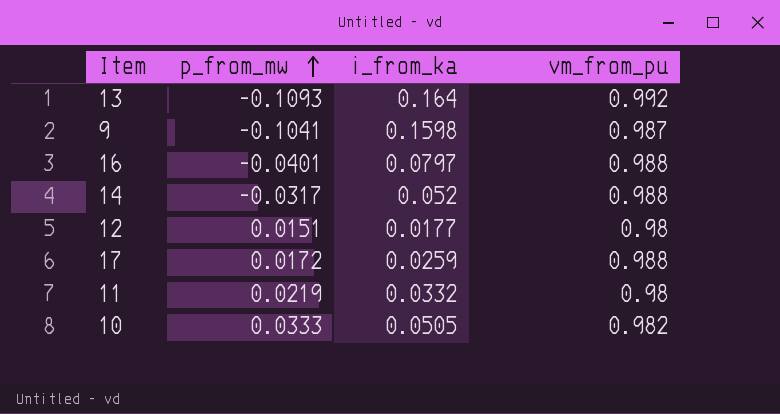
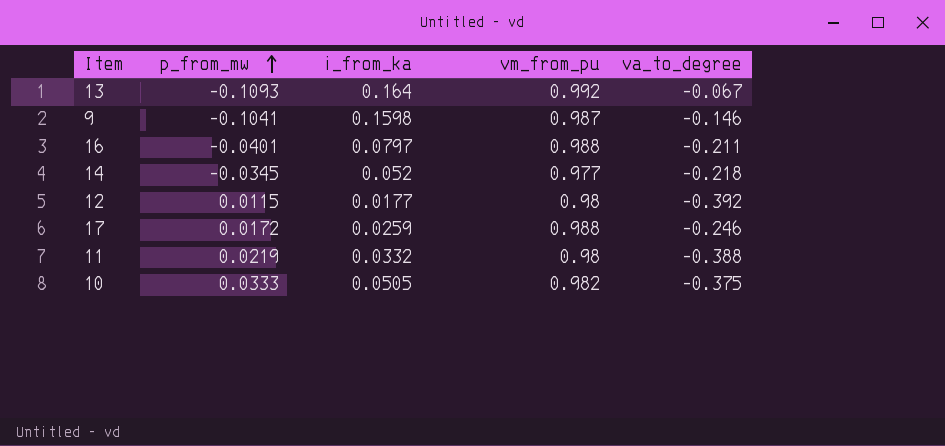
column va_to_degree | position: none -> 5
14 | p_from_mw: -0.0317 -> -0.0345
14 | vm_from_pu: 0.988 -> 0.977
12 | p_from_mw: 0.0151 -> 0.0115

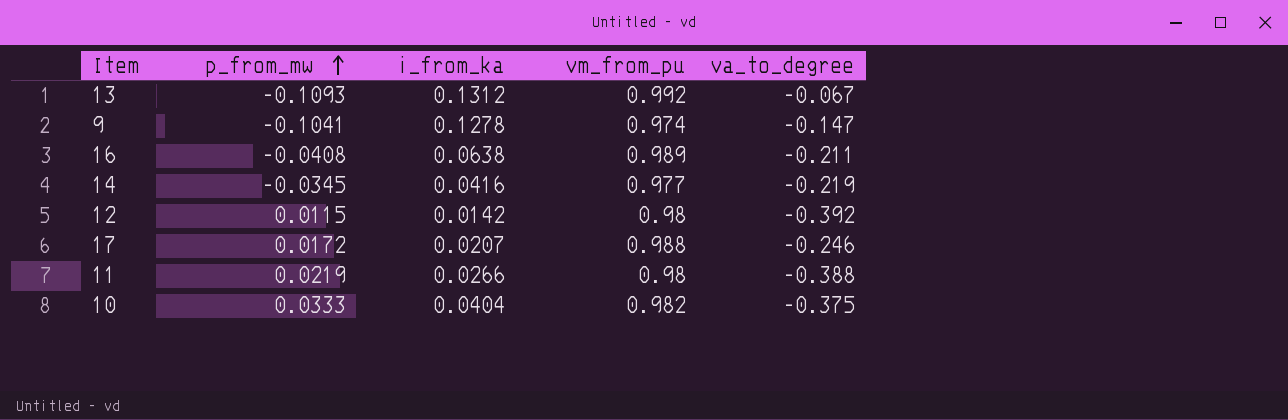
13 | i_from_ka: 0.164 -> 0.1312
9 | i_from_ka: 0.1598 -> 0.1278
9 | vm_from_pu: 0.987 -> 0.974
9 | va_to_degree: -0.146 -> -0.147
16 | p_from_mw: -0.0401 -> -0.0408
16 | i_from_ka: 0.0797 -> 0.0638
16 | vm_from_pu: 0.988 -> 0.989
14 | i_from_ka: 0.052 -> 0.0416
14 | va_to_degree: -0.218 -> -0.219
12 | i_from_ka: 0.0177 -> 0.0142
17 | i_from_ka: 0.0259 -> 0.0207
11 | i_from_ka: 0.0332 -> 0.0266
10 | i_from_ka: 0.0505 -> 0.0404

